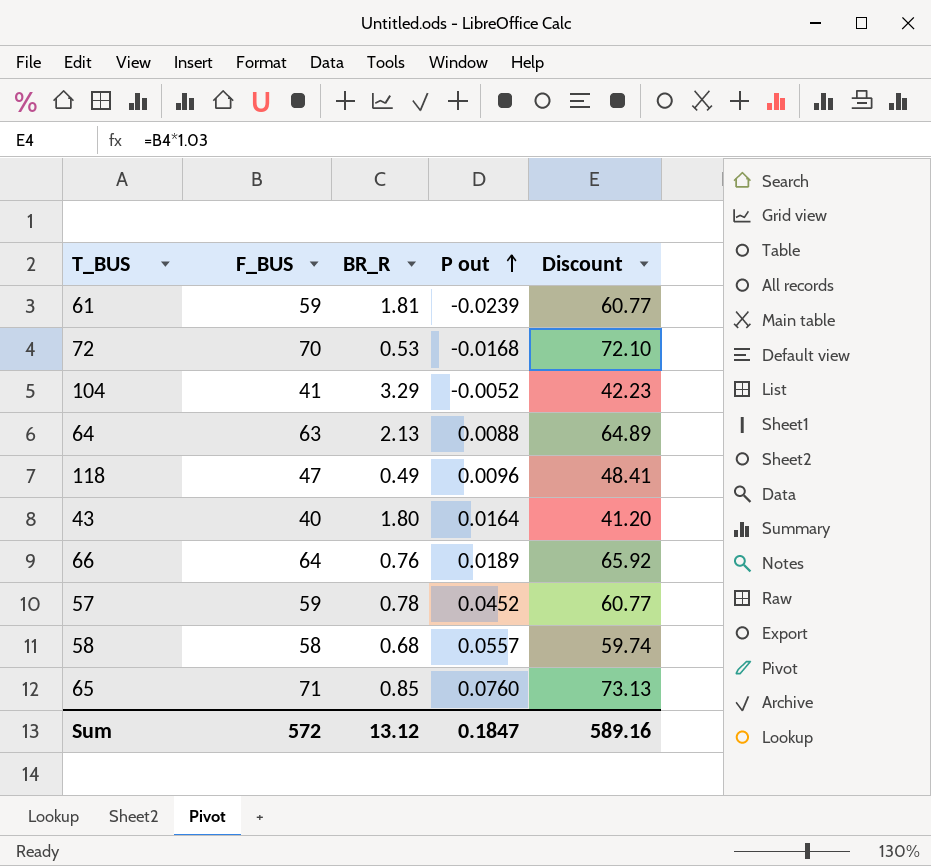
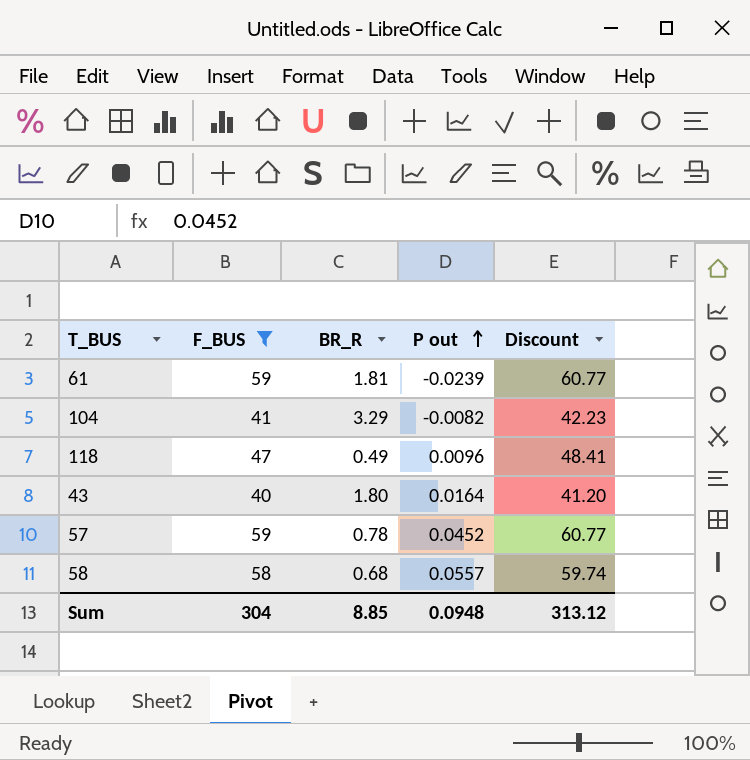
filter: none -> F_BUS <= 59
104 | P out: -0.0052 -> -0.0082
Sum | F_BUS: 572 -> 304
Sum | BR_R: 13.12 -> 8.85
Sum | P out: 0.1847 -> 0.0948
Sum | Discount: 589.16 -> 313.12

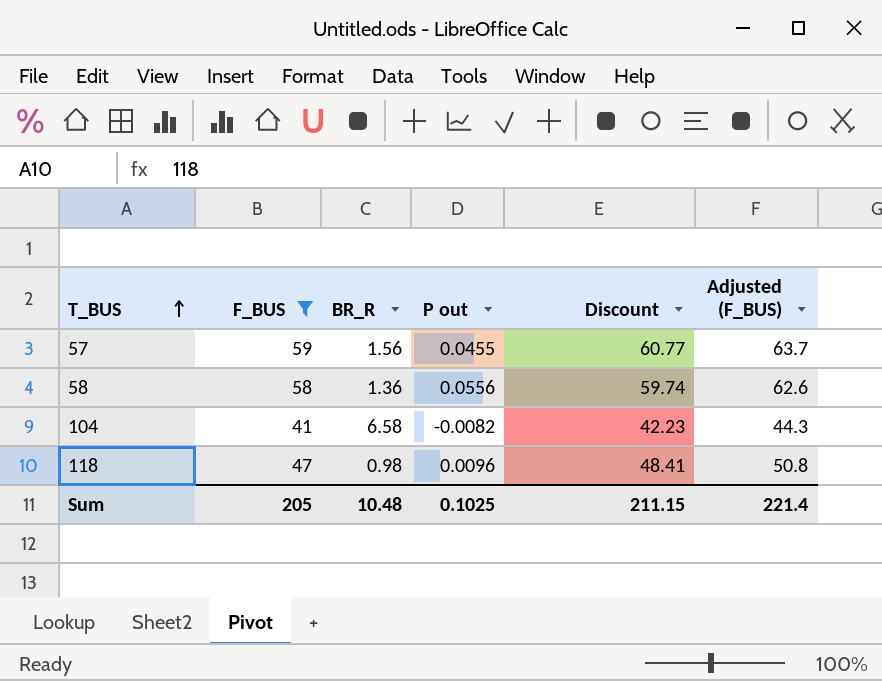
row order: P out ascending -> T_BUS ascending
column Adjusted (F_BUS) | formula: none -> [F_BUS] * 1.08
row 61: 59 | 1.81 | -0.0239 | 60.77 -> none
row 43: 40 | 1.80 | 0.0164 | 41.20 -> none
57 | BR_R: 0.78 -> 1.56
57 | P out: 0.0452 -> 0.0455
58 | BR_R: 0.68 -> 1.36
58 | P out: 0.0557 -> 0.0556
104 | BR_R: 3.29 -> 6.58
118 | BR_R: 0.49 -> 0.98
Sum | F_BUS: 304 -> 205
Sum | BR_R: 8.85 -> 10.48
Sum | P out: 0.0948 -> 0.1025
Sum | Discount: 313.12 -> 211.15

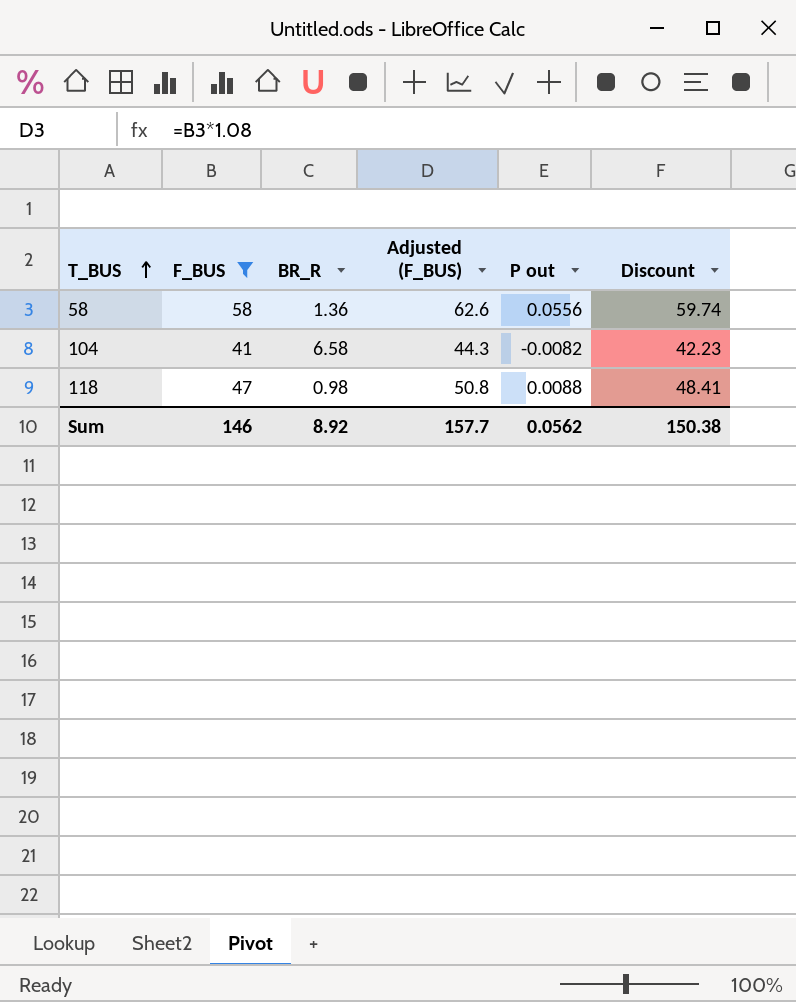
column Adjusted (F_BUS) | position: 6 -> 4
row 57: 59 | 1.56 | 0.0455 | 60.77 | 63.7 -> none
118 | P out: 0.0096 -> 0.0088
Sum | F_BUS: 205 -> 146
Sum | BR_R: 10.48 -> 8.92
Sum | Adjusted (F_BUS): 221.4 -> 157.7
Sum | P out: 0.1025 -> 0.0562
Sum | Discount: 211.15 -> 150.38

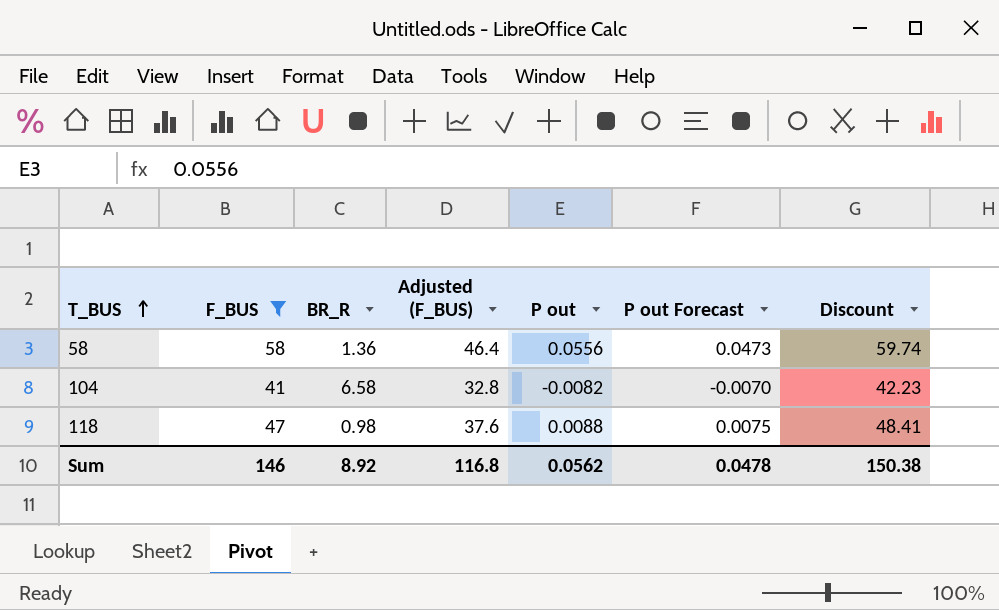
column Adjusted (F_BUS) | formula: [F_BUS] * 1.08 -> [F_BUS] * 0.8
column P out Forecast | formula: none -> [P out] * 0.85
Sum | Adjusted (F_BUS): 157.7 -> 116.8

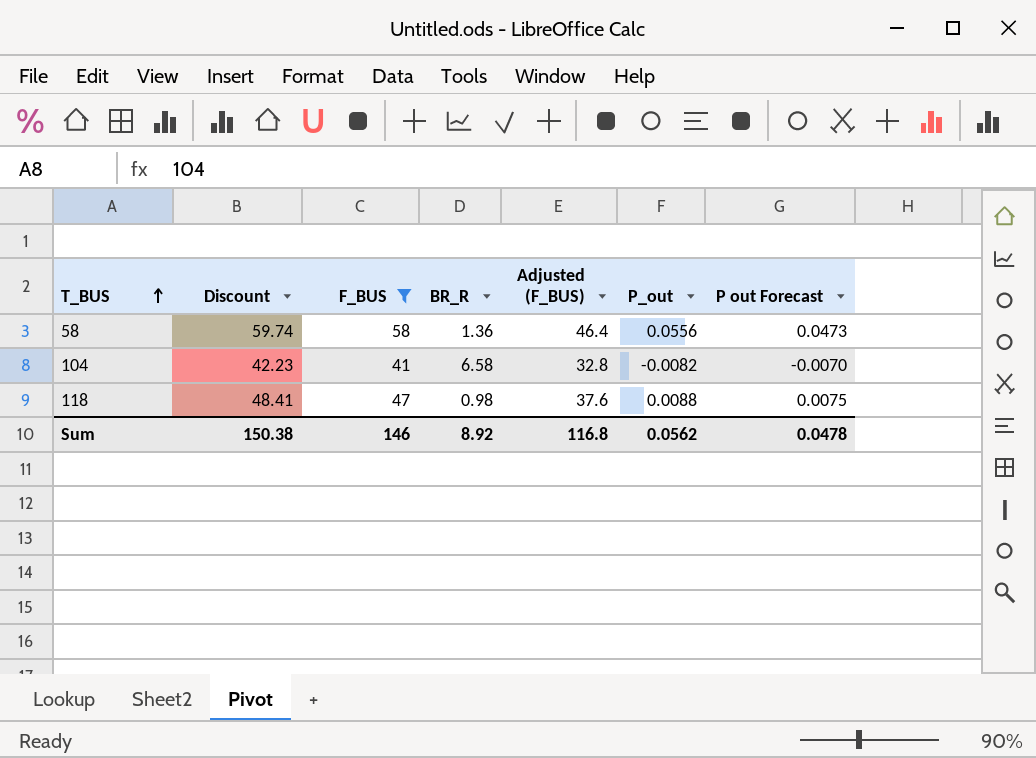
column Discount | position: 7 -> 2
column name: P out -> P_out

